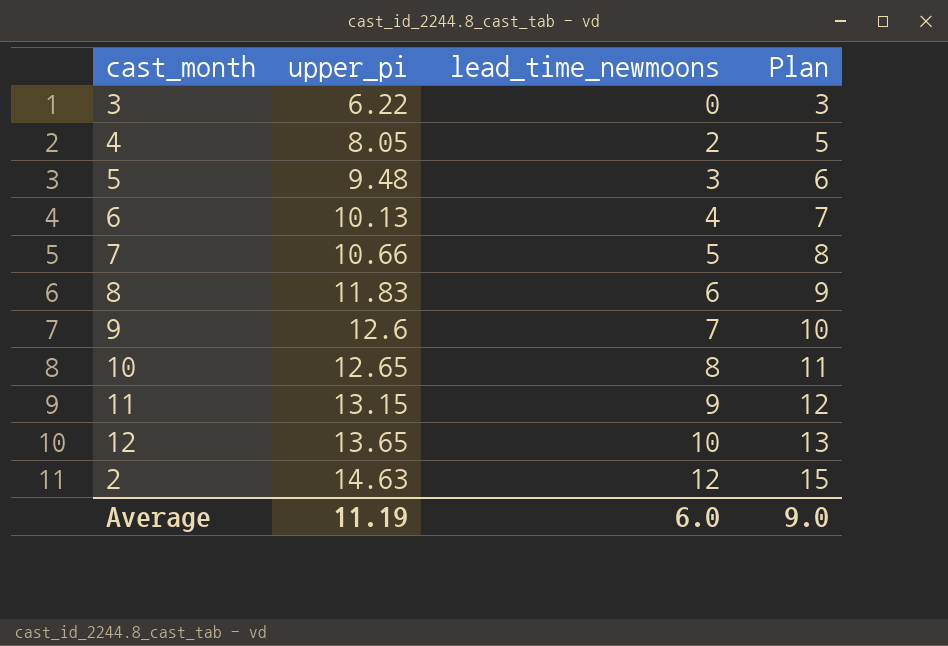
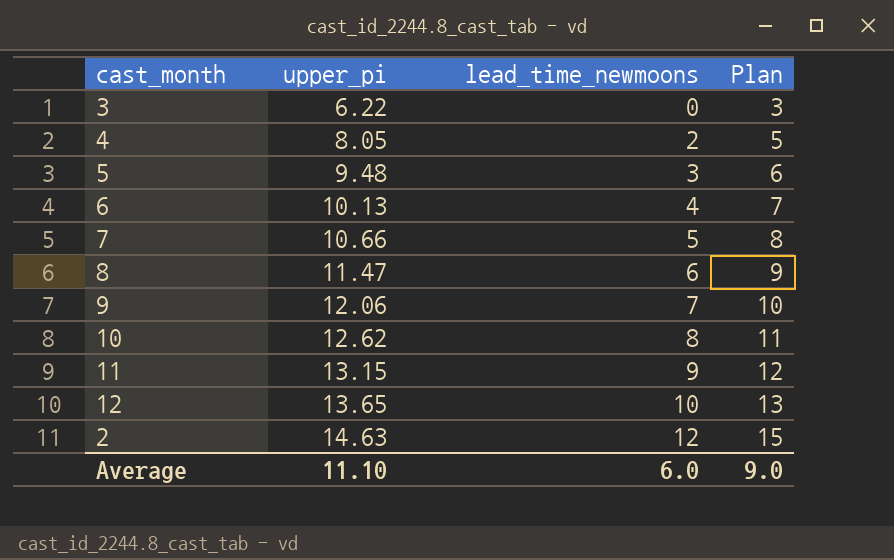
8 | upper_pi: 11.83 -> 11.47
9 | upper_pi: 12.6 -> 12.06
10 | upper_pi: 12.65 -> 12.62
Average | upper_pi: 11.19 -> 11.10

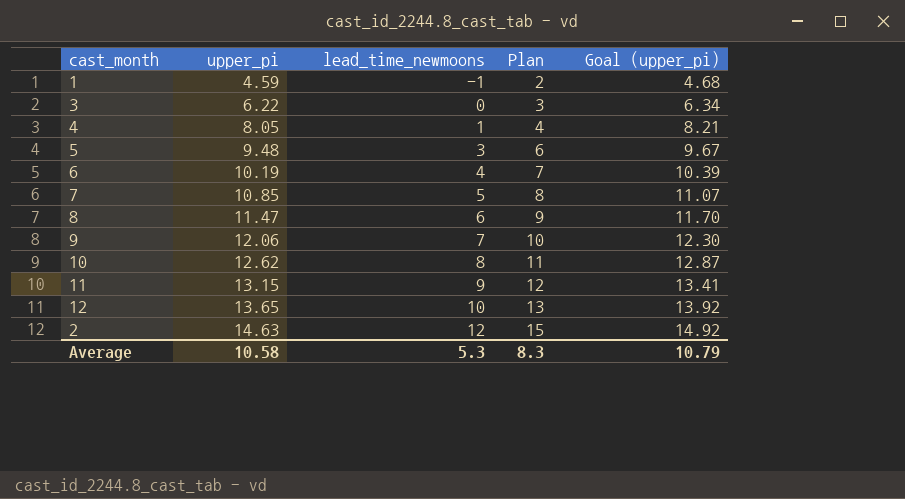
column Goal (upper_pi) | formula: none -> [upper_pi] * 1.02
row 1: none -> 4.59 | -1 | 2 | 4.68
4 | lead_time_newmoons: 2 -> 1
4 | Plan: 5 -> 4
6 | upper_pi: 10.13 -> 10.19
7 | upper_pi: 10.66 -> 10.85
Average | upper_pi: 11.10 -> 10.58
Average | lead_time_newmoons: 6.0 -> 5.3
Average | Plan: 9.0 -> 8.3

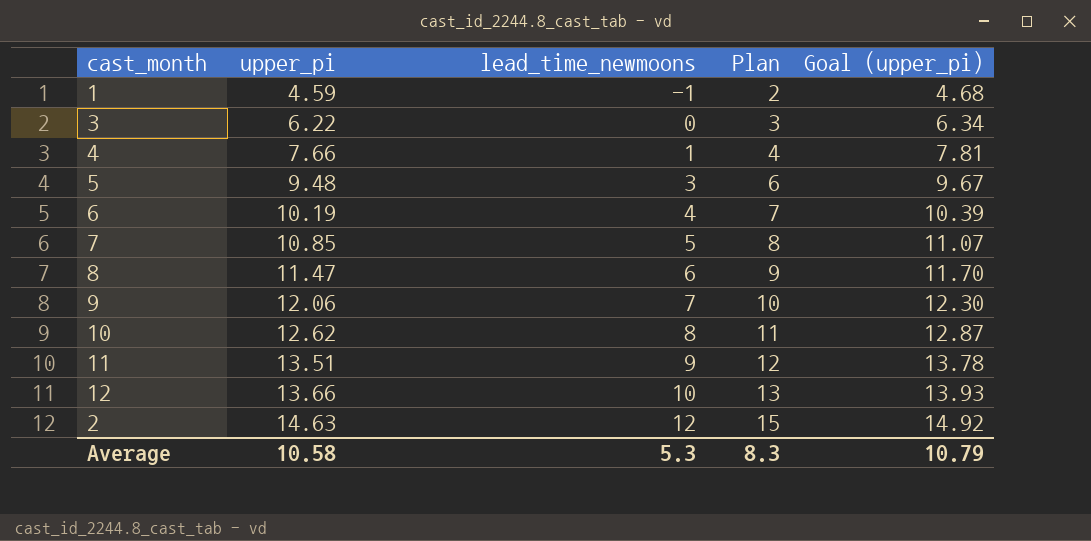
4 | upper_pi: 8.05 -> 7.66
4 | Goal (upper_pi): 8.21 -> 7.81
11 | upper_pi: 13.15 -> 13.51
11 | Goal (upper_pi): 13.41 -> 13.78
12 | upper_pi: 13.65 -> 13.66
12 | Goal (upper_pi): 13.92 -> 13.93

